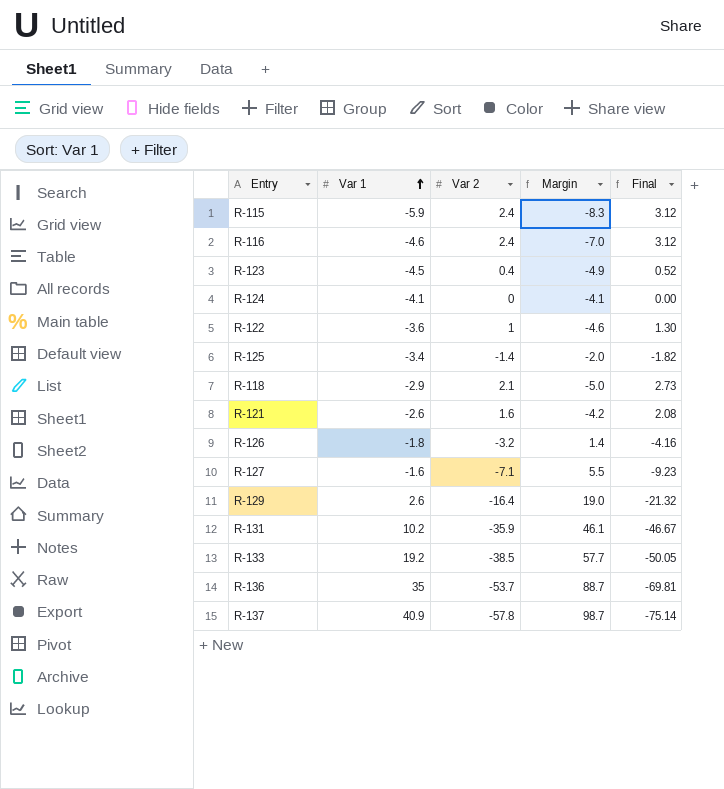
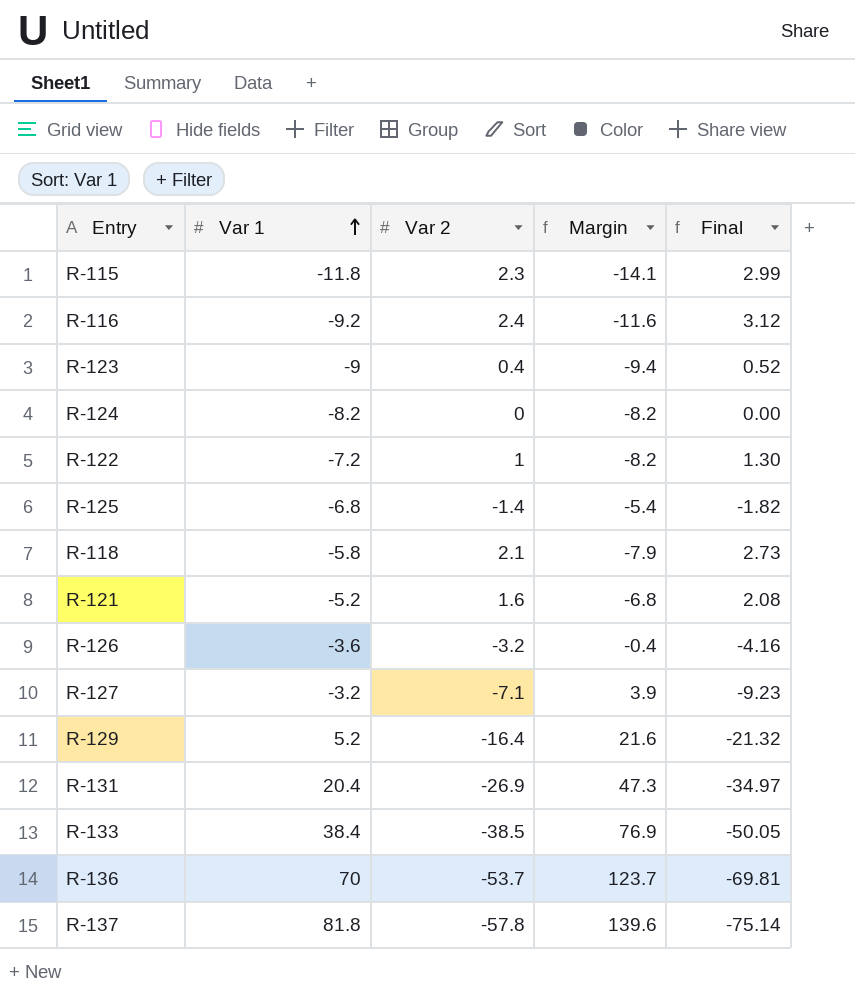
R-115 | Var 1: -5.9 -> -11.8
R-115 | Var 2: 2.4 -> 2.3
R-115 | Margin: -8.3 -> -14.1
R-115 | Final: 3.12 -> 2.99
R-116 | Var 1: -4.6 -> -9.2
R-116 | Margin: -7.0 -> -11.6
R-123 | Var 1: -4.5 -> -9
R-123 | Margin: -4.9 -> -9.4
R-124 | Var 1: -4.1 -> -8.2
R-124 | Margin: -4.1 -> -8.2
R-122 | Var 1: -3.6 -> -7.2
R-122 | Margin: -4.6 -> -8.2
R-125 | Var 1: -3.4 -> -6.8
R-125 | Margin: -2.0 -> -5.4
R-118 | Var 1: -2.9 -> -5.8
R-118 | Margin: -5.0 -> -7.9
R-121 | Var 1: -2.6 -> -5.2
R-121 | Margin: -4.2 -> -6.8
R-126 | Var 1: -1.8 -> -3.6
R-126 | Margin: 1.4 -> -0.4
R-127 | Var 1: -1.6 -> -3.2
R-127 | Margin: 5.5 -> 3.9
R-129 | Var 1: 2.6 -> 5.2
R-129 | Margin: 19.0 -> 21.6
R-131 | Var 1: 10.2 -> 20.4
R-131 | Var 2: -35.9 -> -26.9
R-131 | Margin: 46.1 -> 47.3
R-131 | Final: -46.67 -> -34.97
R-133 | Var 1: 19.2 -> 38.4
R-133 | Margin: 57.7 -> 76.9
R-136 | Var 1: 35 -> 70
R-136 | Margin: 88.7 -> 123.7
R-137 | Var 1: 40.9 -> 81.8
R-137 | Margin: 98.7 -> 139.6

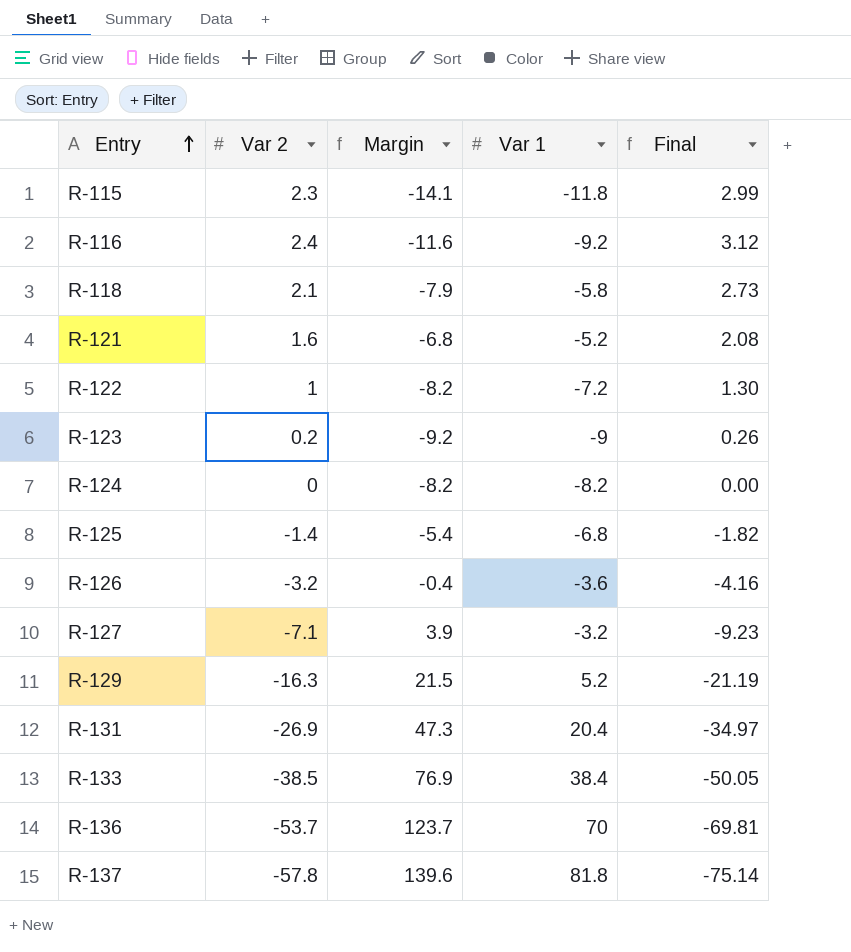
row order: Var 1 ascending -> Entry ascending
column Var 1 | position: 2 -> 4
R-123 | Var 2: 0.4 -> 0.2
R-123 | Margin: -9.4 -> -9.2
R-123 | Final: 0.52 -> 0.26
R-129 | Var 2: -16.4 -> -16.3
R-129 | Margin: 21.6 -> 21.5
R-129 | Final: -21.32 -> -21.19

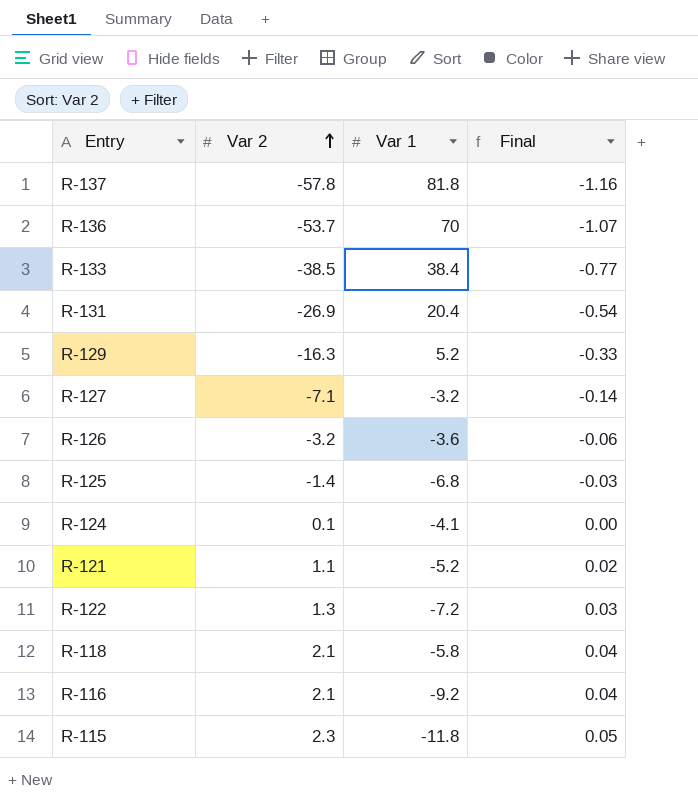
row order: Entry ascending -> Var 2 ascending
column Margin | formula: [Var 1] - [Var 2] -> none
column Final | formula: [Var 2] * 1.3 -> [Var 2] * 0.02
row R-123: 0.2 | -9.2 | -9 | 0.26 -> none
R-124 | Var 2: 0 -> 0.1
R-124 | Var 1: -8.2 -> -4.1
R-121 | Var 2: 1.6 -> 1.1
R-122 | Var 2: 1 -> 1.3
R-116 | Var 2: 2.4 -> 2.1

